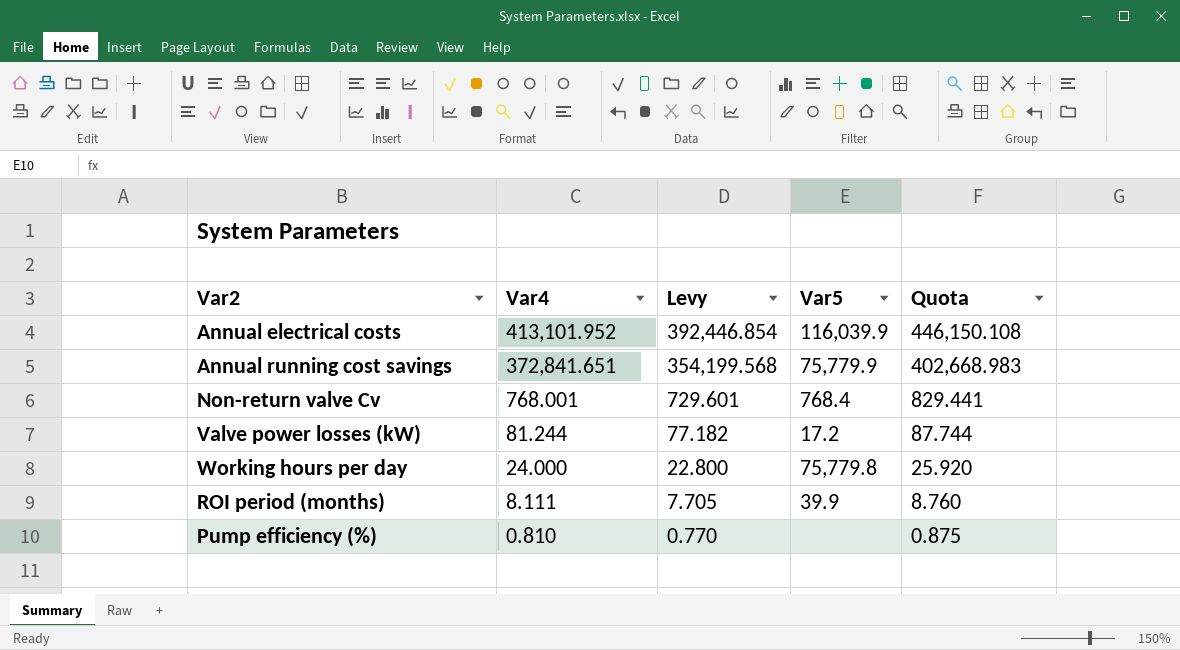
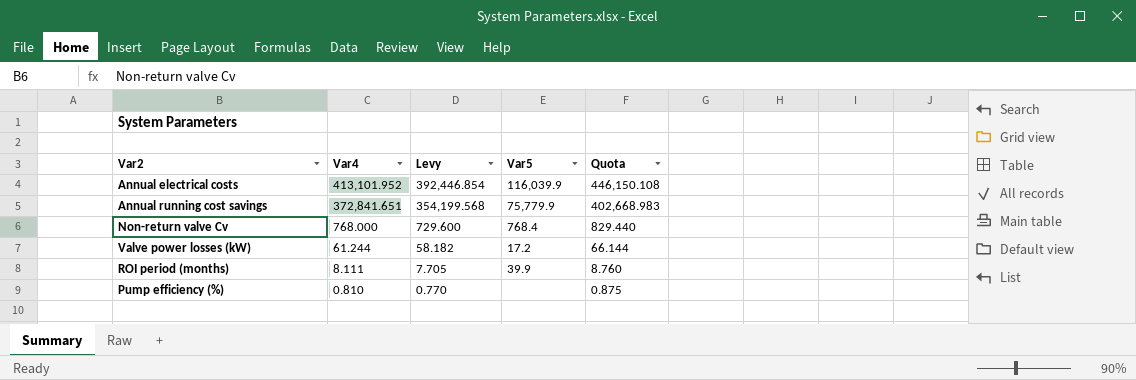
row Working hours per day: 24.000 | 22.800 | 75,779.8 | 25.920 -> none
Non-return valve Cv | Var4: 768.001 -> 768.000
Non-return valve Cv | Levy: 729.601 -> 729.600
Non-return valve Cv | Quota: 829.441 -> 829.440
Valve power losses (kW) | Var4: 81.244 -> 61.244
Valve power losses (kW) | Levy: 77.182 -> 58.182
Valve power losses (kW) | Quota: 87.744 -> 66.144

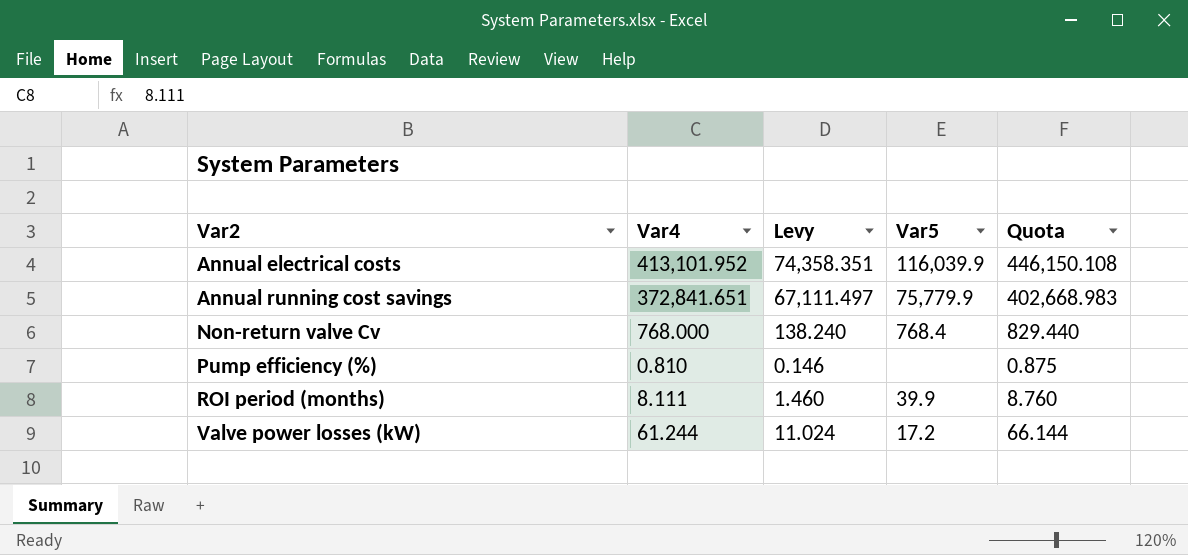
row order: Var4 descending -> Var2 ascending
column Levy | formula: [Var4] * 0.95 -> [Var4] * 0.18

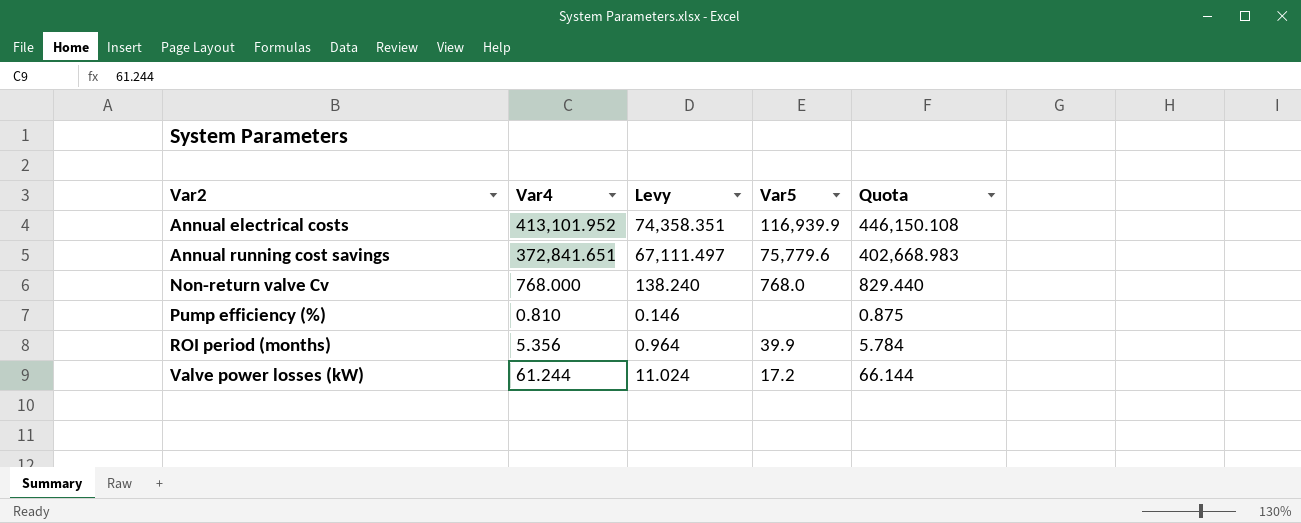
Annual electrical costs | Var5: 116,039.9 -> 116,939.9
Annual running cost savings | Var5: 75,779.9 -> 75,779.6
Non-return valve Cv | Var5: 768.4 -> 768.0
ROI period (months) | Var4: 8.111 -> 5.356
ROI period (months) | Levy: 1.460 -> 0.964
ROI period (months) | Quota: 8.760 -> 5.784

